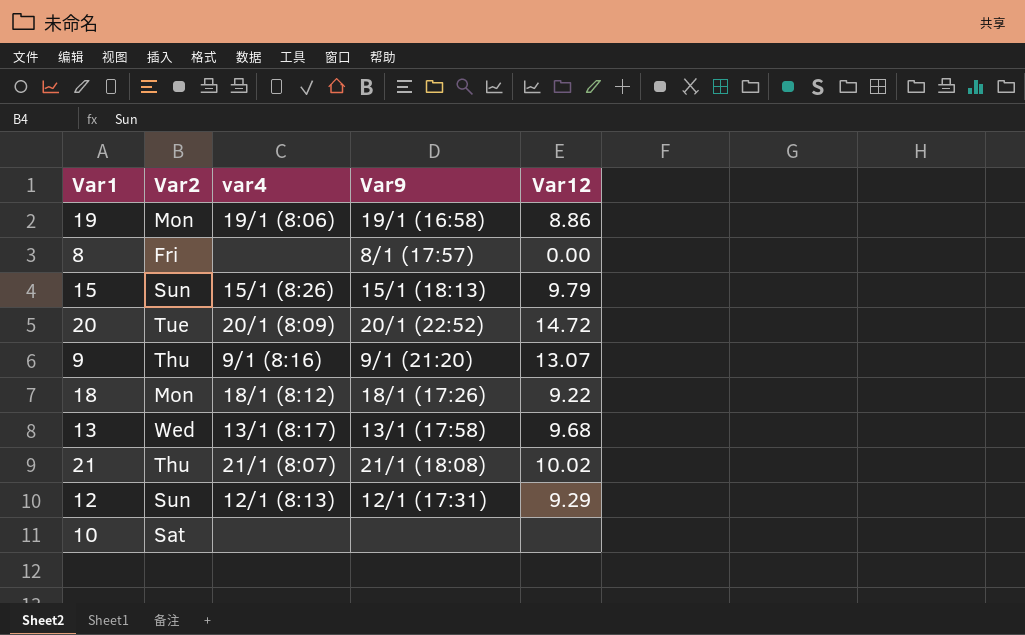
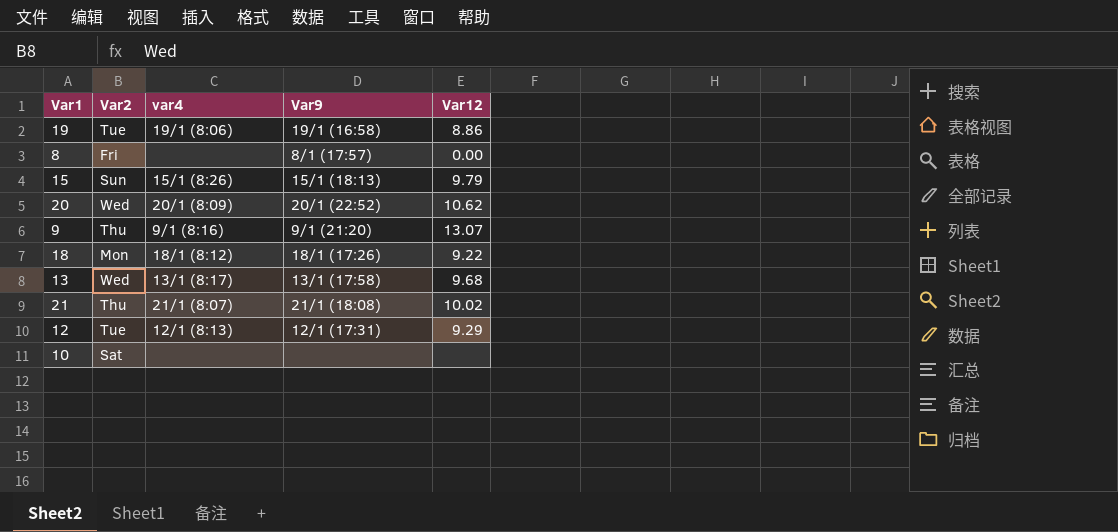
19 | Var2: Mon -> Tue
20 | Var2: Tue -> Wed
20 | Var12: 14.72 -> 10.62
12 | Var2: Sun -> Tue

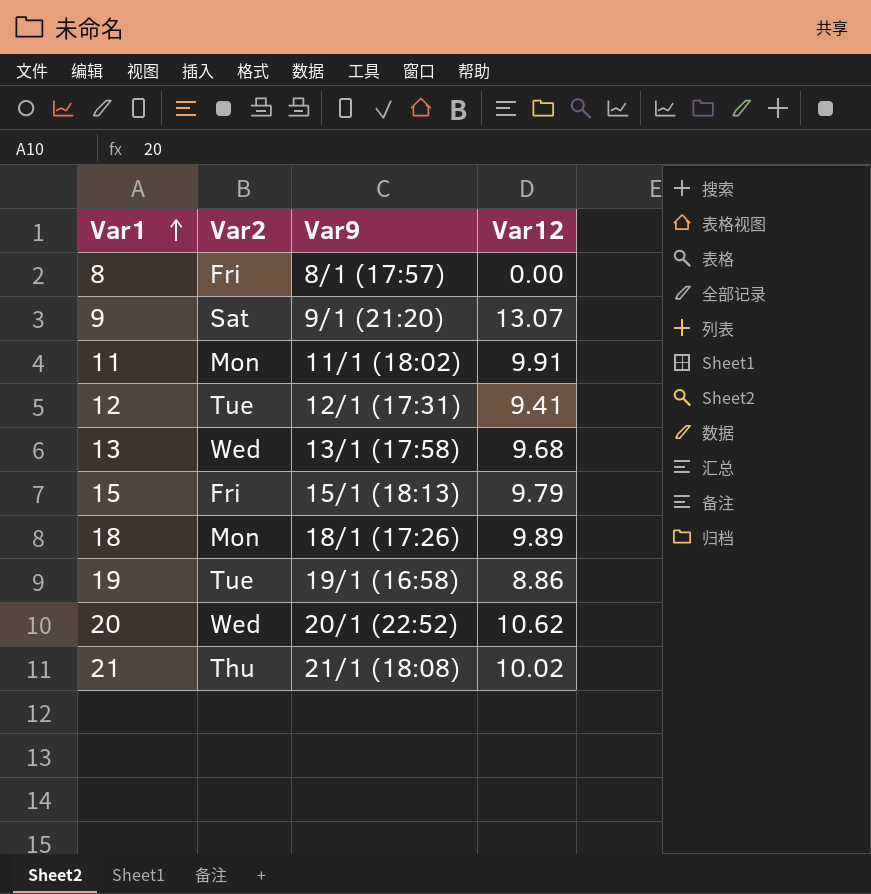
row order: none -> Var1 ascending
column var4 | position: 3 -> none
row 10: Sat | none | none | none -> none
9 | Var2: Thu -> Sat
row 11: none -> Mon | 11/1 (18:02) | 9.91
12 | Var12: 9.29 -> 9.41
15 | Var2: Sun -> Fri
18 | Var12: 9.22 -> 9.89

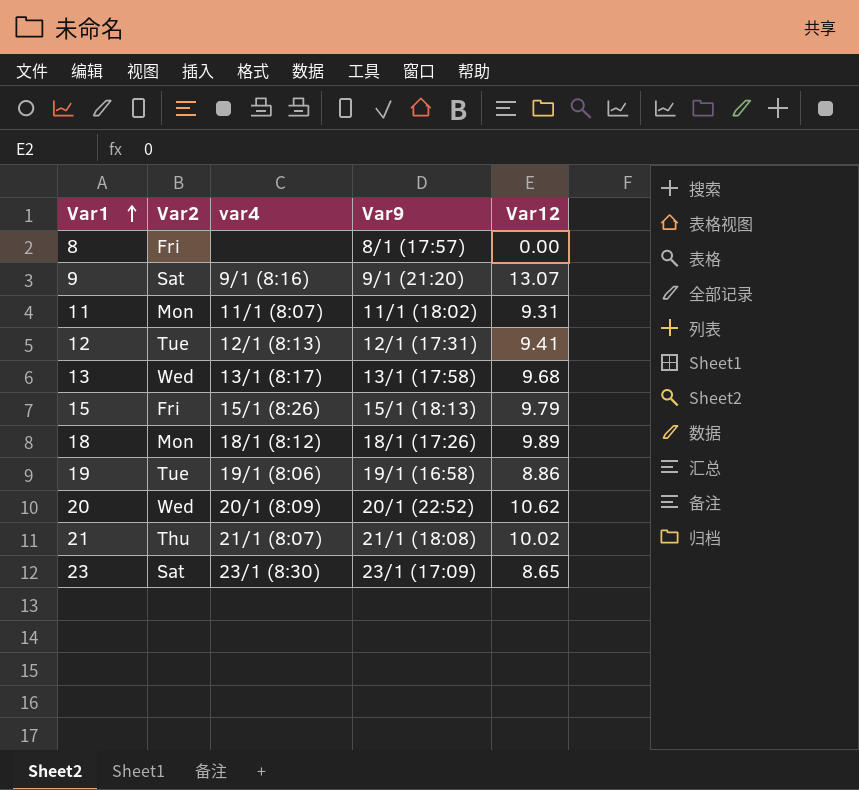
column var4 | position: none -> 3
11 | Var12: 9.91 -> 9.31
row 23: none -> Sat | 23/1 (8:30) | 23/1 (17:09) | 8.65

